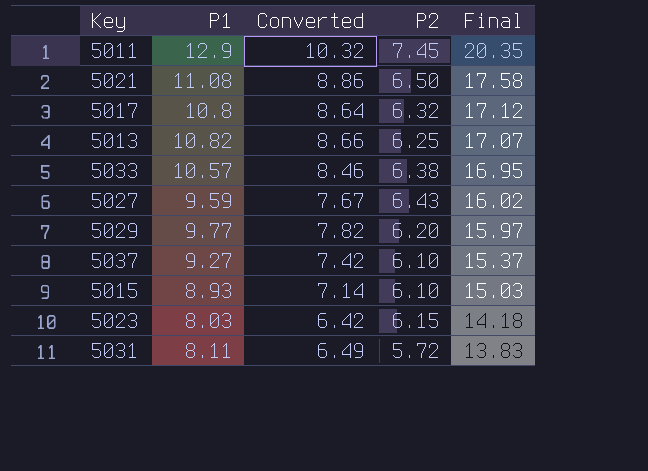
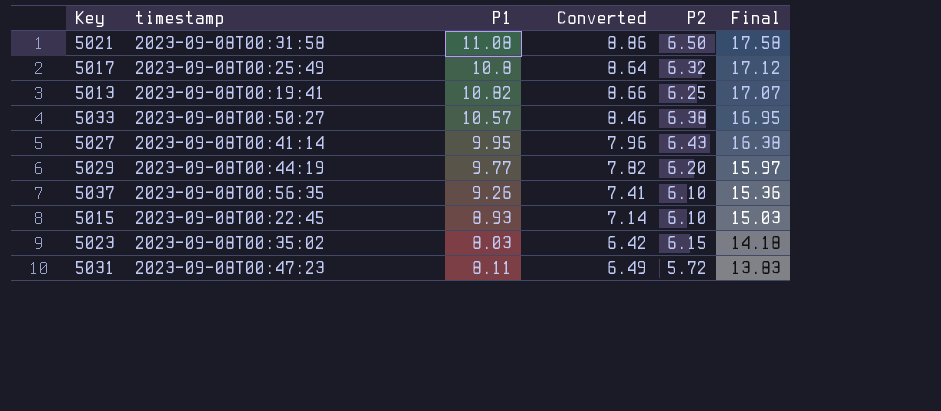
column timestamp | position: none -> 2
row 5011: 12.9 | 10.32 | 7.45 | 20.35 -> none
5027 | P1: 9.59 -> 9.95
5027 | Converted: 7.67 -> 7.96
5027 | Final: 16.02 -> 16.38
5037 | P1: 9.27 -> 9.26
5037 | Converted: 7.42 -> 7.41
5037 | Final: 15.37 -> 15.36

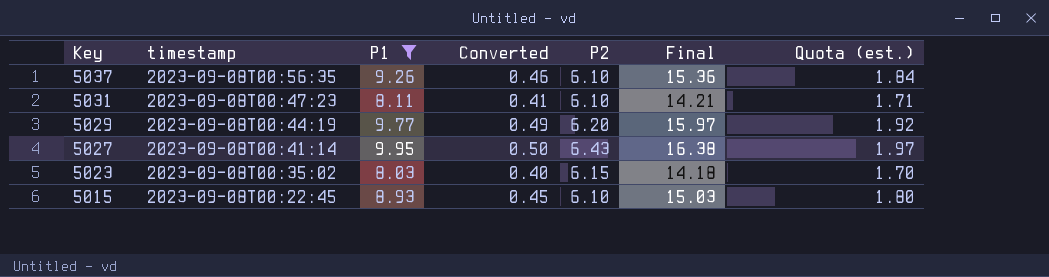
filter: none -> P1 <= 9.95
row order: Final descending -> Key descending
column Converted | formula: [P1] * 0.8 -> [P1] * 0.05
column Quota (est.) | formula: none -> [Final] * 0.12
5031 | P2: 5.72 -> 6.10
5031 | Final: 13.83 -> 14.21

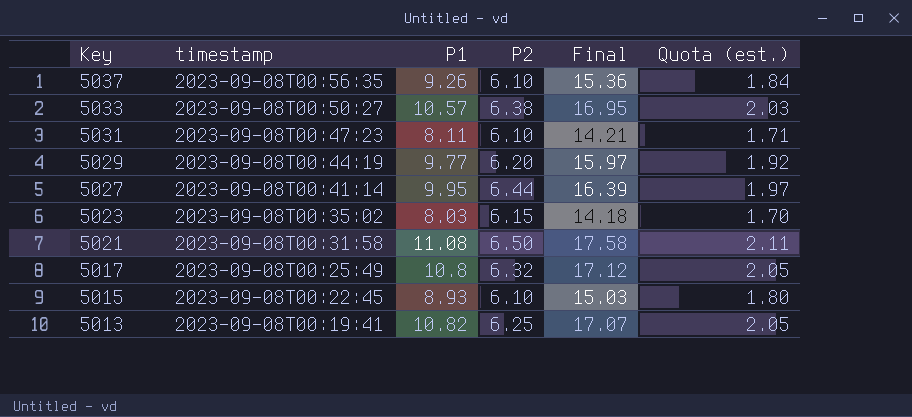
filter: P1 <= 9.95 -> none
column Converted | formula: [P1] * 0.05 -> none
5027 | P2: 6.43 -> 6.44
5027 | Final: 16.38 -> 16.39

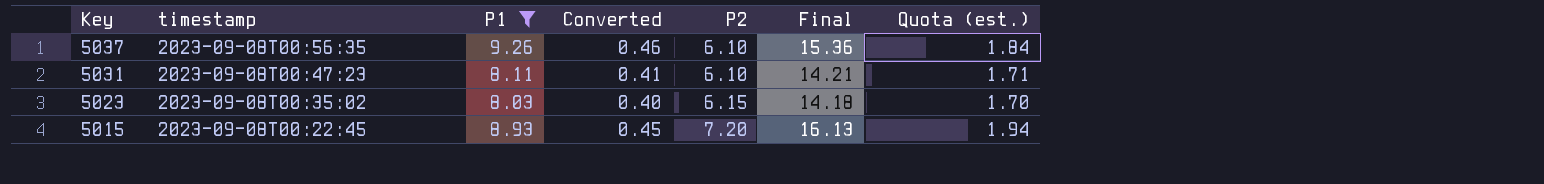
filter: none -> P1 <= 9.26
column Converted | formula: none -> [P1] * 0.05
5015 | P2: 6.10 -> 7.20
5015 | Final: 15.03 -> 16.13
5015 | Quota (est.): 1.80 -> 1.94

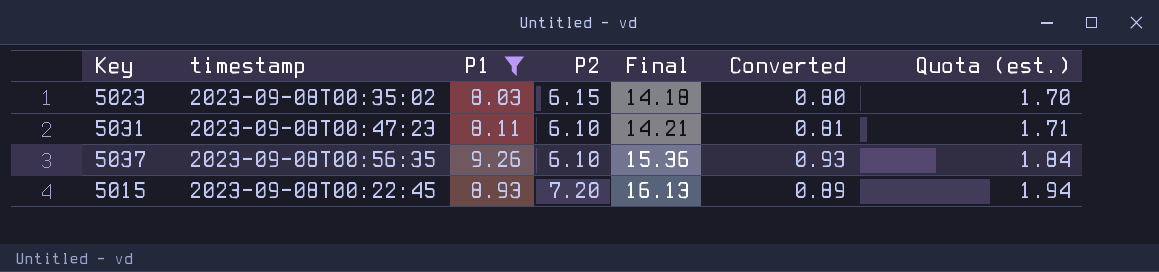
row order: Key descending -> Final ascending
column Converted | formula: [P1] * 0.05 -> [P1] * 0.1
column Converted | position: 4 -> 6

